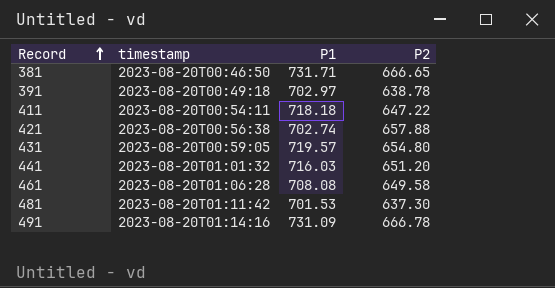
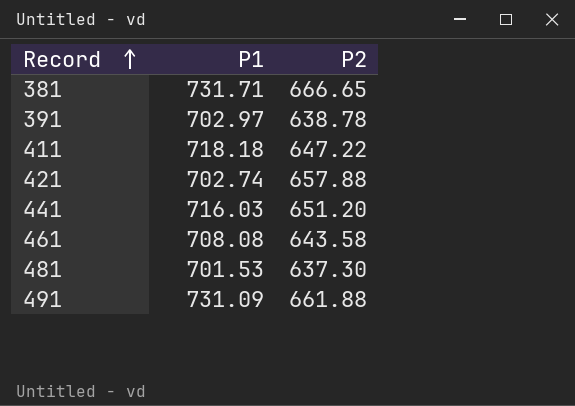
column timestamp | position: 2 -> none
row 431: 2023-08-20T00:59:05 | 719.57 | 654.80 -> none
461 | P2: 649.58 -> 643.58
491 | P2: 666.78 -> 661.88

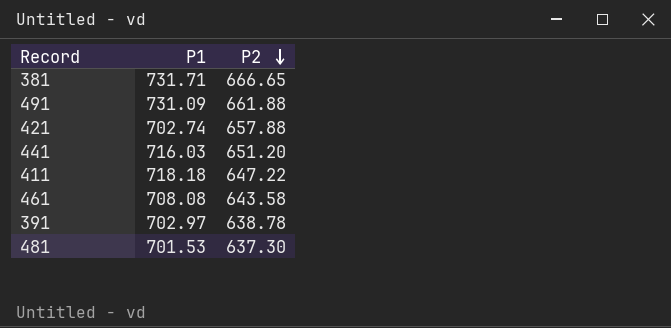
row order: Record ascending -> P2 descending

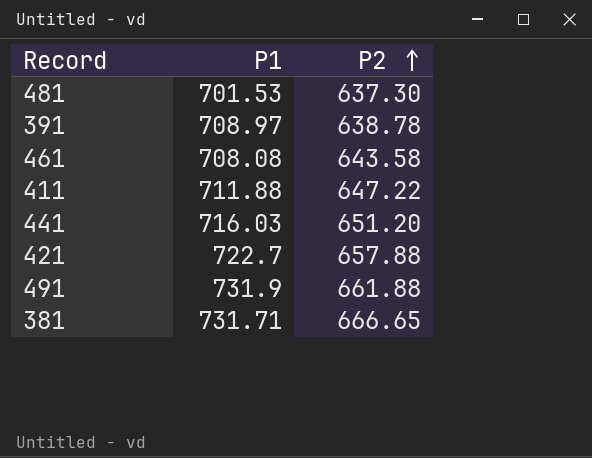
row order: P2 descending -> P2 ascending
391 | P1: 702.97 -> 708.97
411 | P1: 718.18 -> 711.88
421 | P1: 702.74 -> 722.7
491 | P1: 731.09 -> 731.9

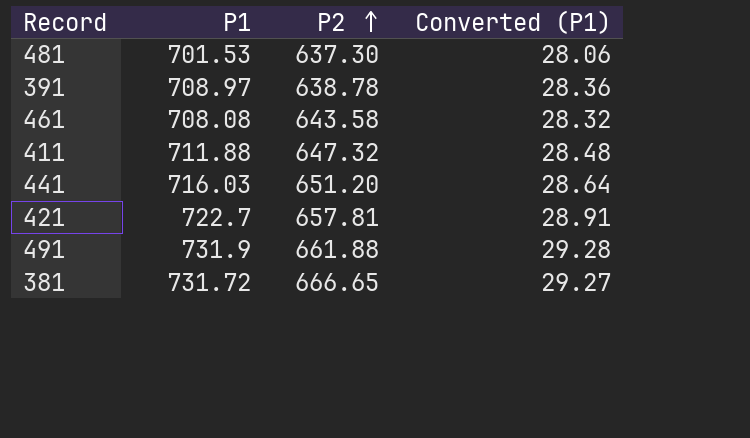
column Converted (P1) | formula: none -> [P1] * 0.04
411 | P2: 647.22 -> 647.32
421 | P2: 657.88 -> 657.81
381 | P1: 731.71 -> 731.72

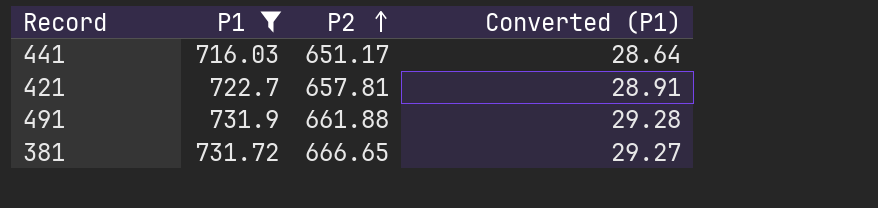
filter: none -> P1 >= 716.03
441 | P2: 651.20 -> 651.17

